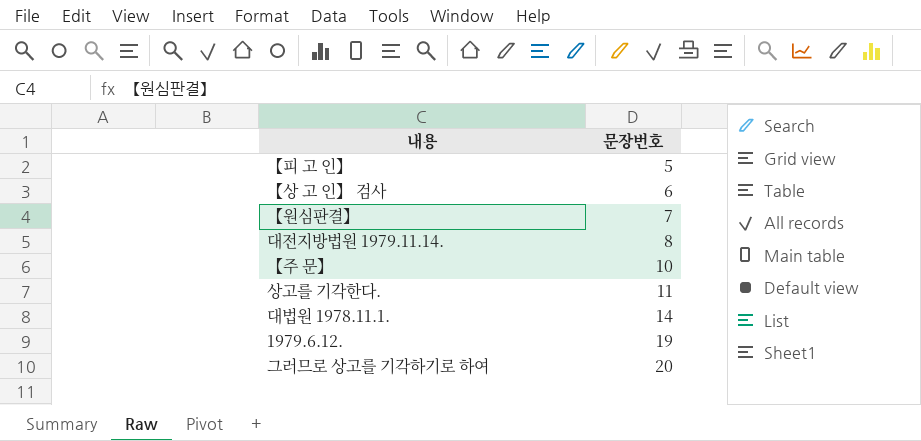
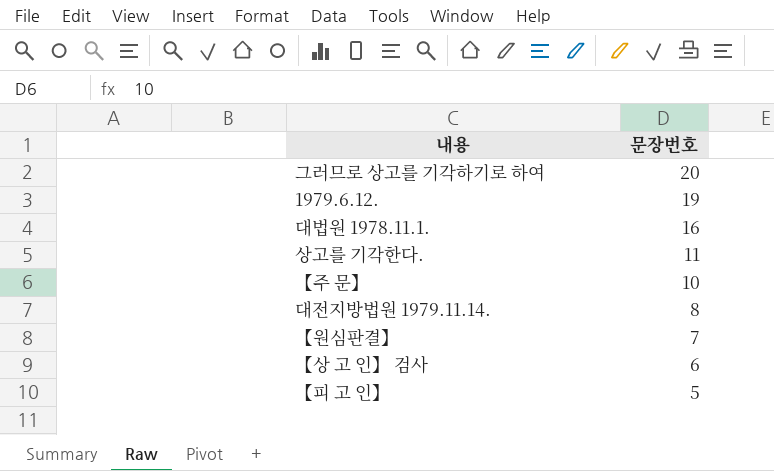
row order: 문장번호 ascending -> 문장번호 descending
대법원 1978.11.1. | 문장번호: 14 -> 16

